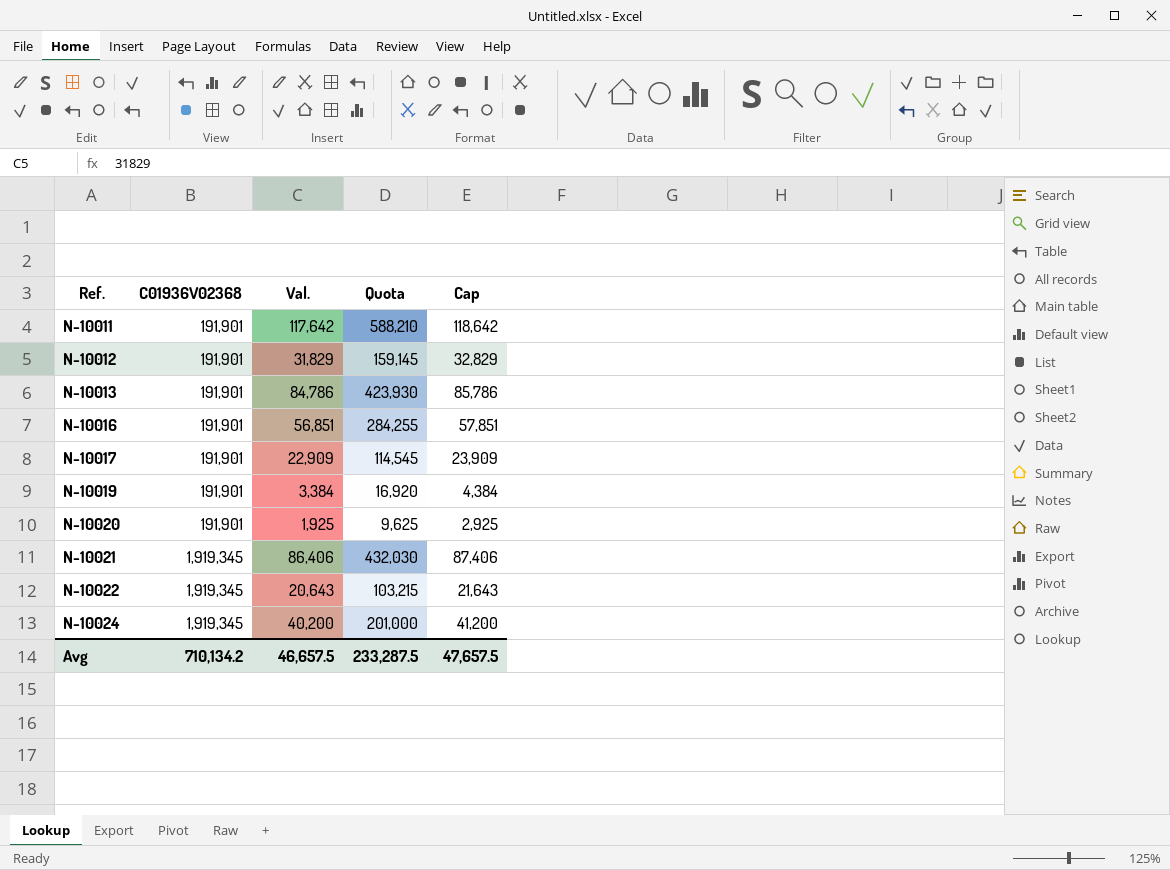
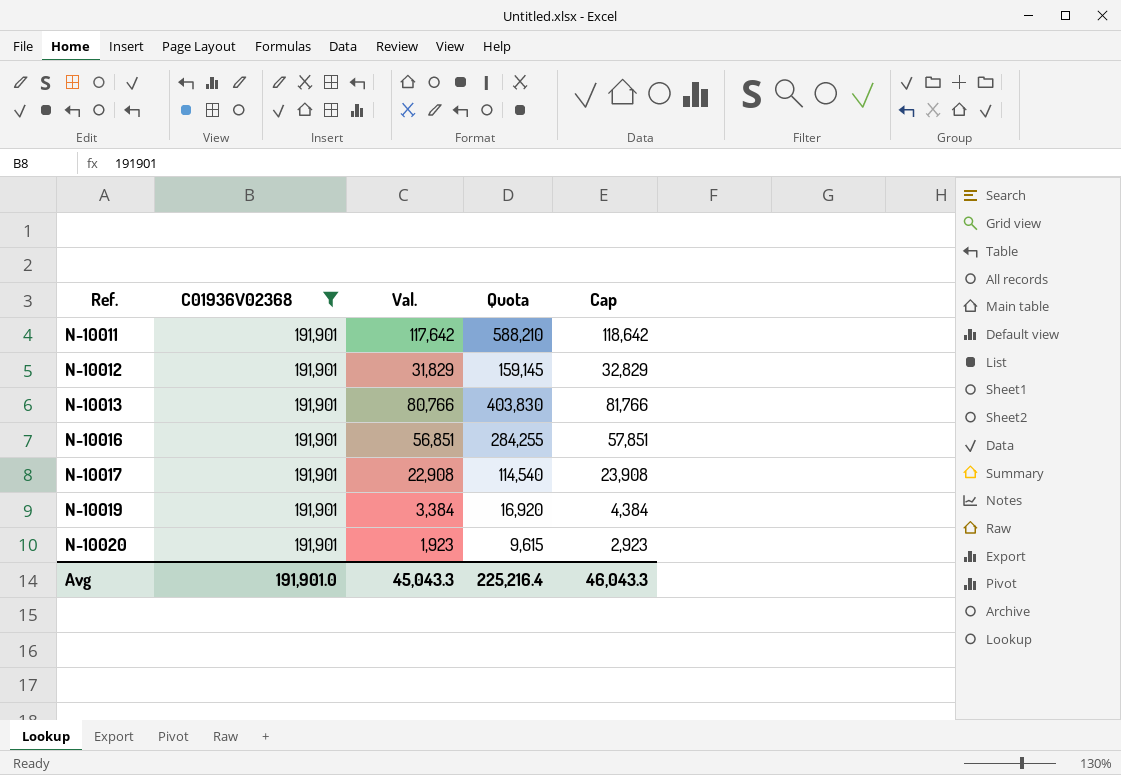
filter: none -> C01936V02368 = 191,901
N-10013 | Val.: 84,786 -> 80,766
N-10013 | Quota: 423,930 -> 403,830
N-10013 | Cap: 85,786 -> 81,766
N-10017 | Val.: 22,909 -> 22,908
N-10017 | Quota: 114,545 -> 114,540
N-10017 | Cap: 23,909 -> 23,908
N-10020 | Val.: 1,925 -> 1,923
N-10020 | Quota: 9,625 -> 9,615
N-10020 | Cap: 2,925 -> 2,923
Avg | C01936V02368: 710,134.2 -> 191,901.0
Avg | Val.: 46,657.5 -> 45,043.3
Avg | Quota: 233,287.5 -> 225,216.4
Avg | Cap: 47,657.5 -> 46,043.3

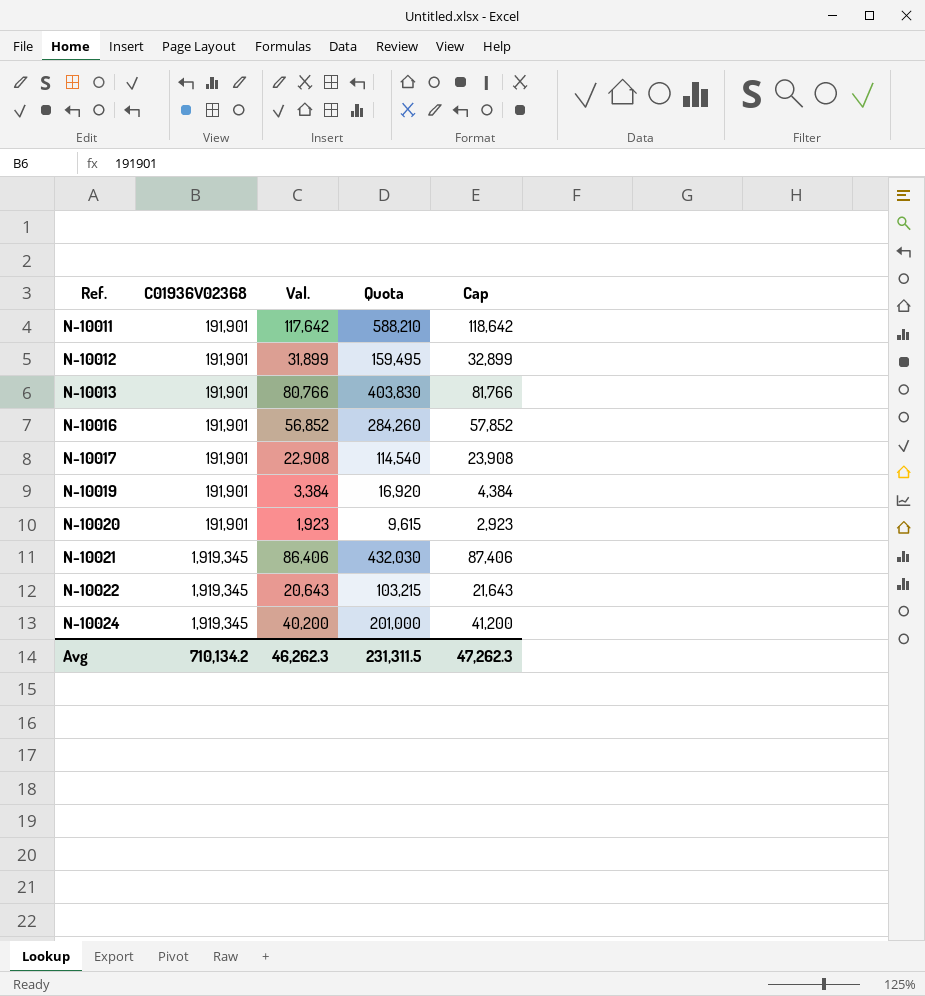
filter: C01936V02368 = 191,901 -> none
N-10012 | Val.: 31,829 -> 31,899
N-10012 | Quota: 159,145 -> 159,495
N-10012 | Cap: 32,829 -> 32,899
N-10016 | Val.: 56,851 -> 56,852
N-10016 | Quota: 284,255 -> 284,260
N-10016 | Cap: 57,851 -> 57,852
Avg | C01936V02368: 191,901.0 -> 710,134.2
Avg | Val.: 45,043.3 -> 46,262.3
Avg | Quota: 225,216.4 -> 231,311.5
Avg | Cap: 46,043.3 -> 47,262.3

